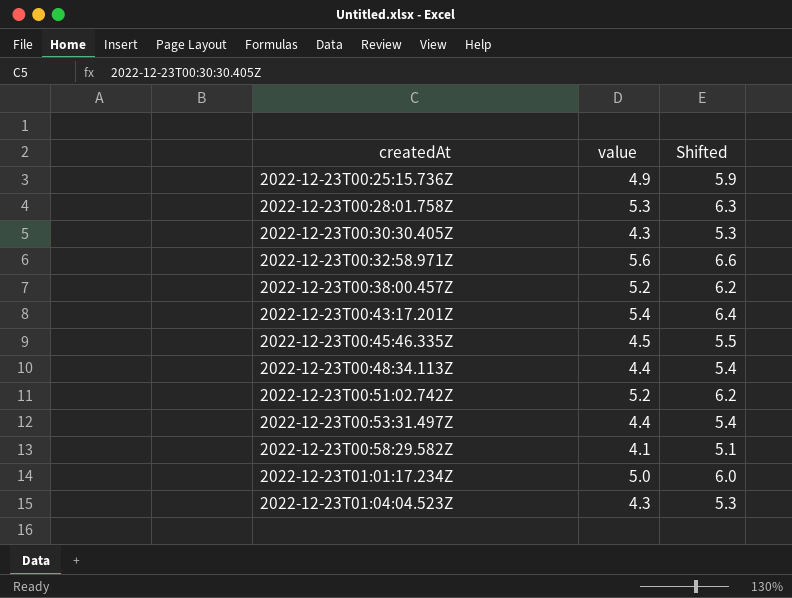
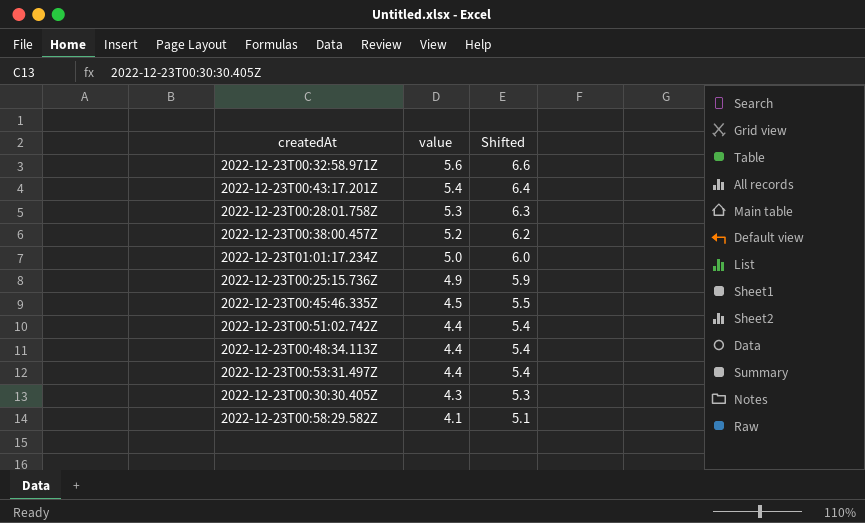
row order: createdAt ascending -> value descending
row 2022-12-23T01:04:04.523Z: 4.3 | 5.3 -> none
2022-12-23T00:51:02.742Z | value: 5.2 -> 4.4
2022-12-23T00:51:02.742Z | Shifted: 6.2 -> 5.4

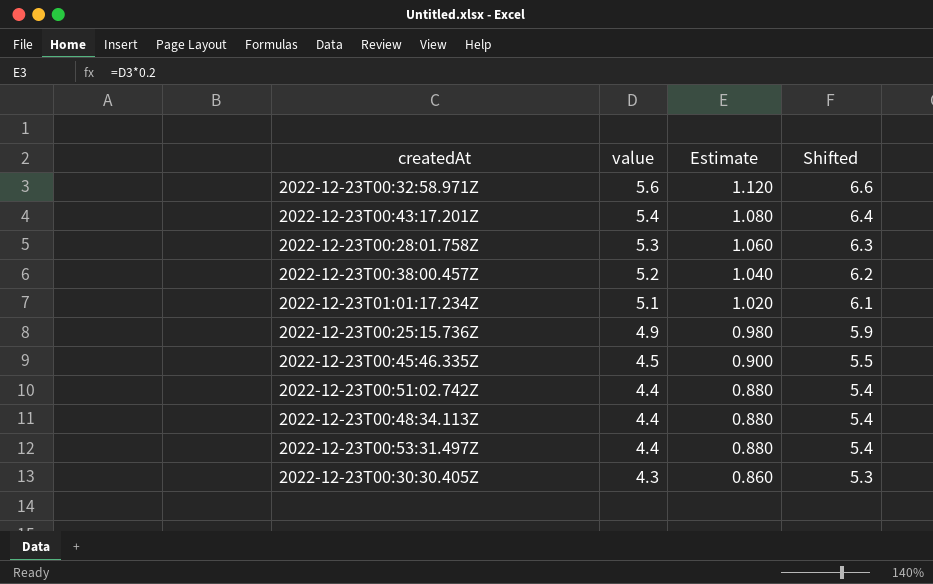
column Estimate | formula: none -> [value] * 0.2
row 2022-12-23T00:58:29.582Z: 4.1 | 5.1 -> none
2022-12-23T01:01:17.234Z | value: 5.0 -> 5.1
2022-12-23T01:01:17.234Z | Shifted: 6.0 -> 6.1

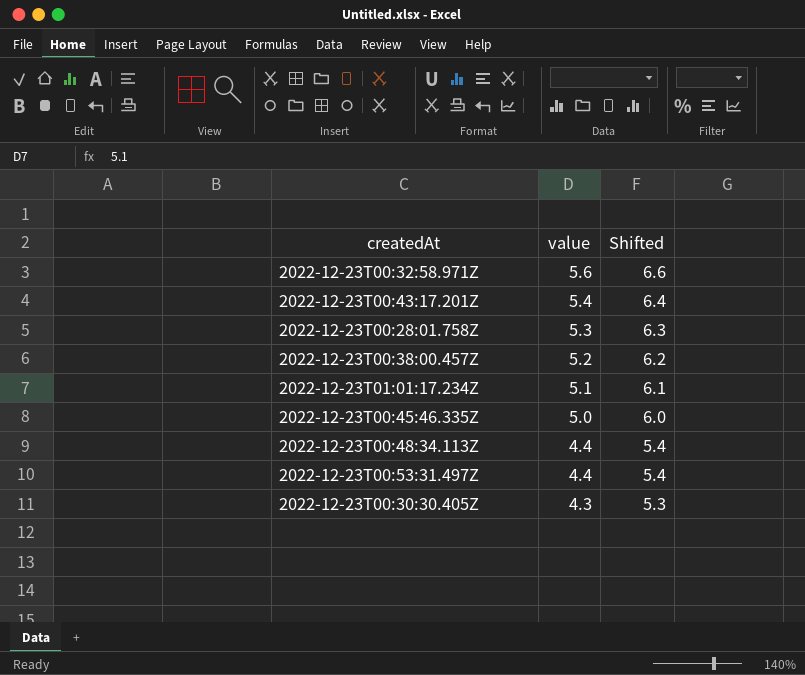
column Estimate | formula: [value] * 0.2 -> none
row 2022-12-23T00:25:15.736Z: 4.9 | 0.980 | 5.9 -> none
row 2022-12-23T00:51:02.742Z: 4.4 | 0.880 | 5.4 -> none
2022-12-23T00:45:46.335Z | value: 4.5 -> 5.0
2022-12-23T00:45:46.335Z | Shifted: 5.5 -> 6.0

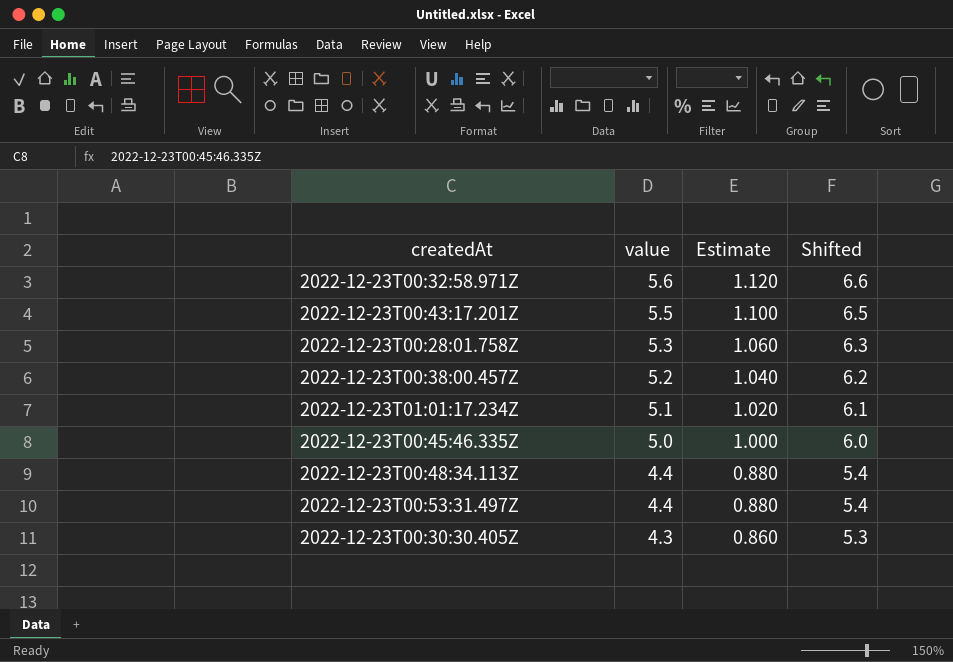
column Estimate | formula: none -> [value] * 0.2
2022-12-23T00:43:17.201Z | value: 5.4 -> 5.5
2022-12-23T00:43:17.201Z | Shifted: 6.4 -> 6.5

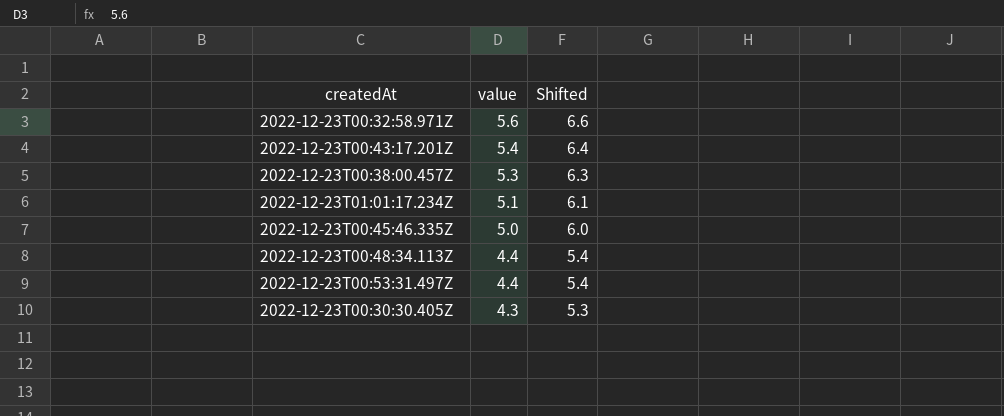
column Estimate | formula: [value] * 0.2 -> none
row 2022-12-23T00:28:01.758Z: 5.3 | 1.060 | 6.3 -> none
2022-12-23T00:43:17.201Z | value: 5.5 -> 5.4
2022-12-23T00:43:17.201Z | Shifted: 6.5 -> 6.4
2022-12-23T00:38:00.457Z | value: 5.2 -> 5.3
2022-12-23T00:38:00.457Z | Shifted: 6.2 -> 6.3

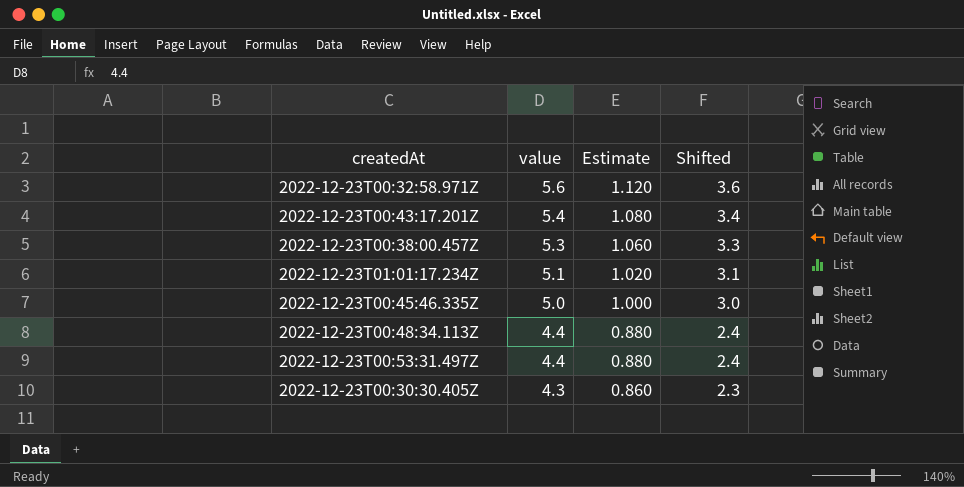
column Estimate | formula: none -> [value] * 0.2
column Shifted | formula: [value] + 1 -> [value] - 2

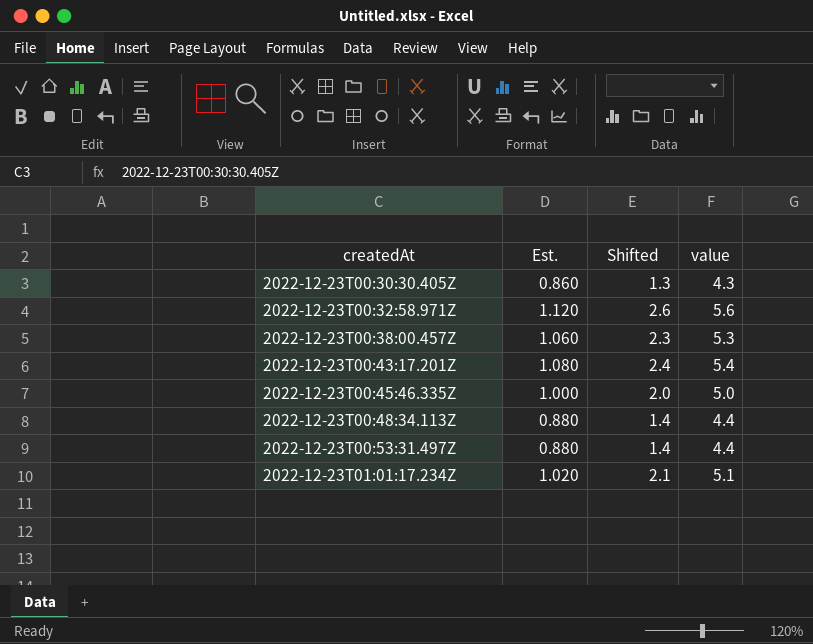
row order: value descending -> createdAt ascending
column name: Estimate -> Est.
column Shifted | formula: [value] - 2 -> [value] - 3
column value | position: 2 -> 4

